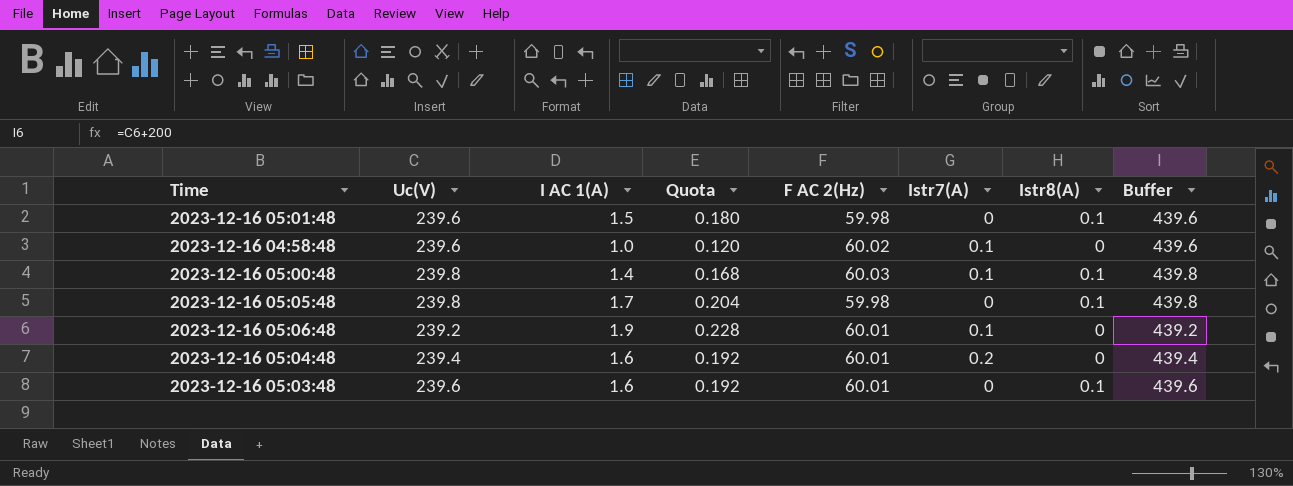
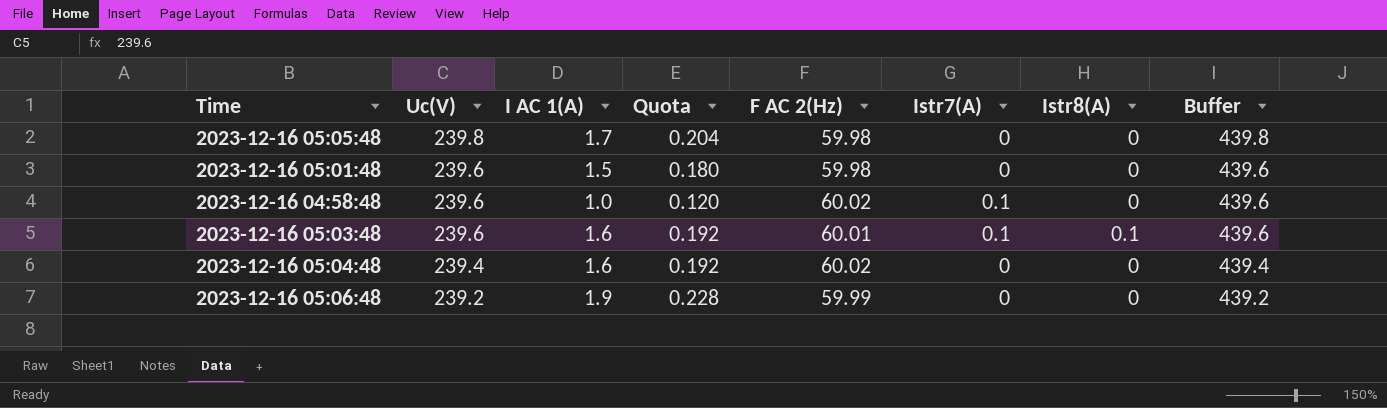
row order: none -> Uc(V) descending
row 2023-12-16 05:00:48: 239.8 | 1.4 | 0.168 | 60.03 | 0.1 | 0.1 | 439.8 -> none
2023-12-16 05:05:48 | Istr8(A): 0.1 -> 0
2023-12-16 05:01:48 | Istr8(A): 0.1 -> 0
2023-12-16 05:03:48 | Istr7(A): 0 -> 0.1
2023-12-16 05:04:48 | F AC 2(Hz): 60.01 -> 60.02
2023-12-16 05:04:48 | Istr7(A): 0.2 -> 0
2023-12-16 05:06:48 | F AC 2(Hz): 60.01 -> 59.99
2023-12-16 05:06:48 | Istr7(A): 0.1 -> 0

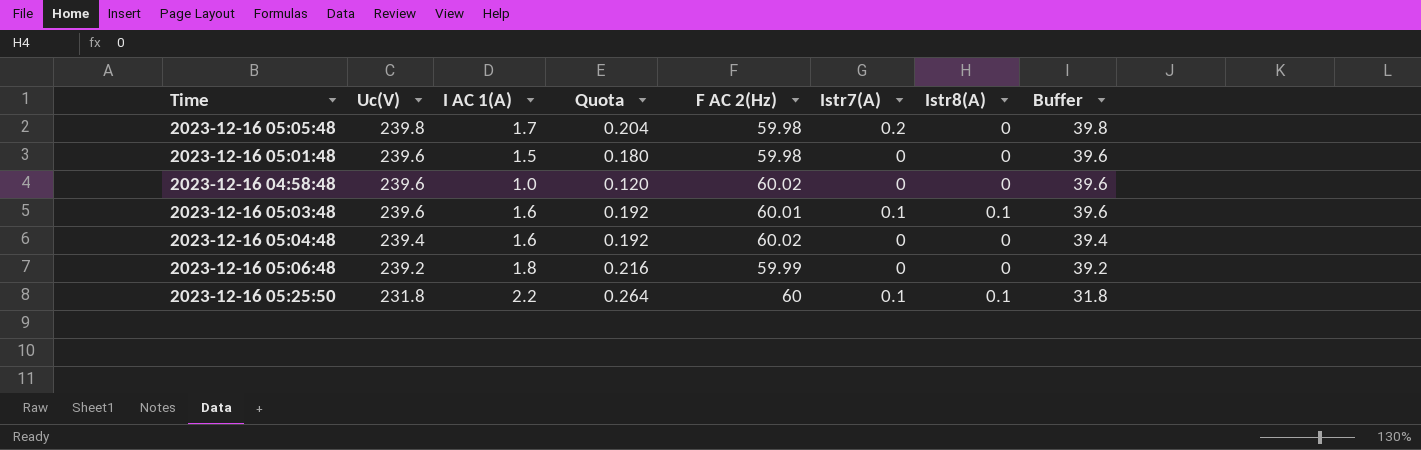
column Buffer | formula: [Uc(V)] + 200 -> [Uc(V)] - 200
2023-12-16 05:05:48 | Istr7(A): 0 -> 0.2
2023-12-16 04:58:48 | Istr7(A): 0.1 -> 0
2023-12-16 05:06:48 | I AC 1(A): 1.9 -> 1.8
2023-12-16 05:06:48 | Quota: 0.228 -> 0.216
row 2023-12-16 05:25:50: none -> 231.8 | 2.2 | 0.264 | 60 | 0.1 | 0.1 | 31.8

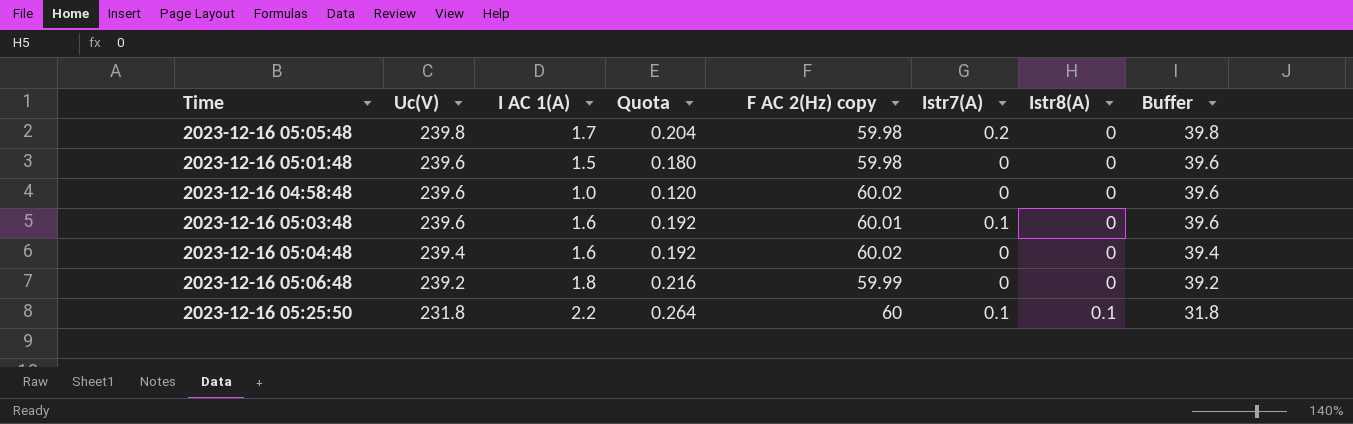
column name: F AC 2(Hz) -> F AC 2(Hz) copy
2023-12-16 05:03:48 | Istr8(A): 0.1 -> 0

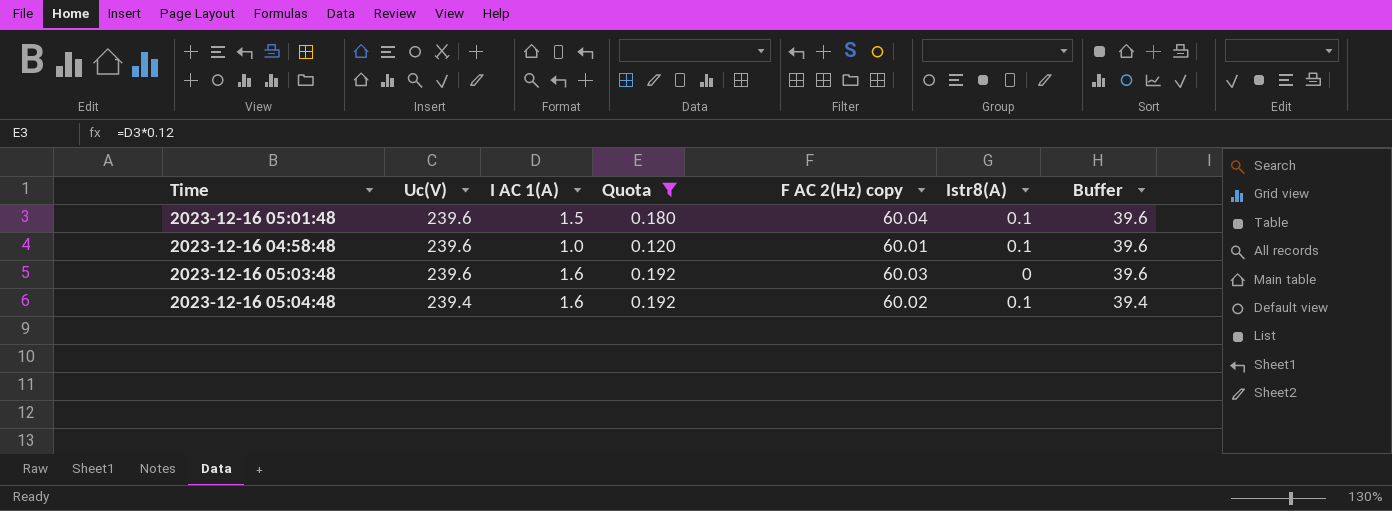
filter: none -> Quota <= 0.192
column Istr7(A) | position: 6 -> none
2023-12-16 05:01:48 | F AC 2(Hz) copy: 59.98 -> 60.04
2023-12-16 05:01:48 | Istr8(A): 0 -> 0.1
2023-12-16 04:58:48 | F AC 2(Hz) copy: 60.02 -> 60.01
2023-12-16 04:58:48 | Istr8(A): 0 -> 0.1
2023-12-16 05:03:48 | F AC 2(Hz) copy: 60.01 -> 60.03
2023-12-16 05:04:48 | Istr8(A): 0 -> 0.1

